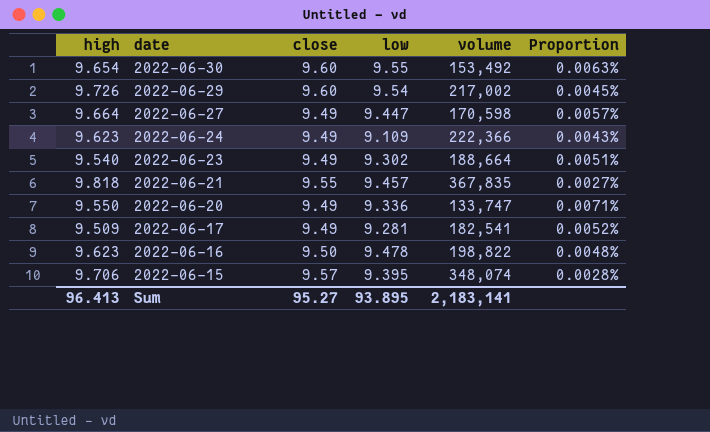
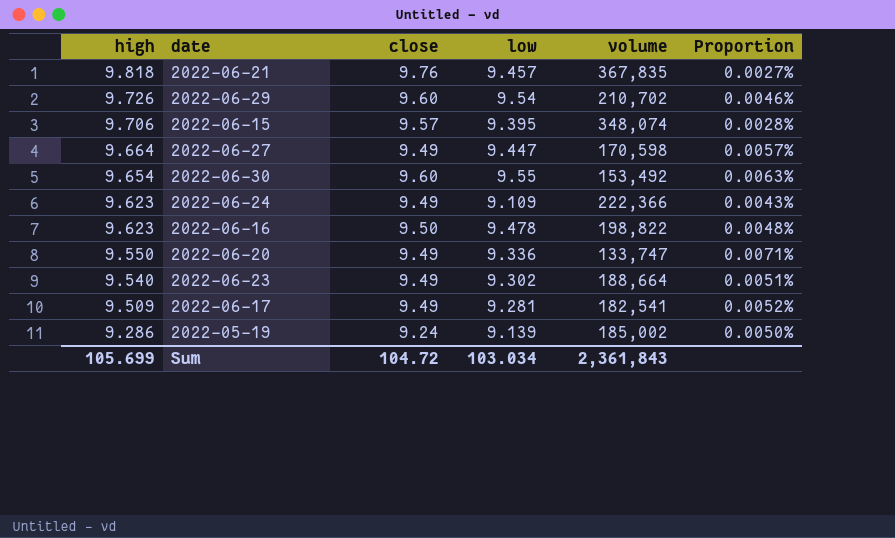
row order: date descending -> high descending
2022-06-21 | close: 9.55 -> 9.76
2022-06-29 | volume: 217,002 -> 210,702
2022-06-29 | Proportion: 0.0045% -> 0.0046%
row 2022-05-19: none -> 9.286 | 9.24 | 9.139 | 185,002 | 0.0050%
Sum | high: 96.413 -> 105.699
Sum | close: 95.27 -> 104.72
Sum | low: 93.895 -> 103.034
Sum | volume: 2,183,141 -> 2,361,843

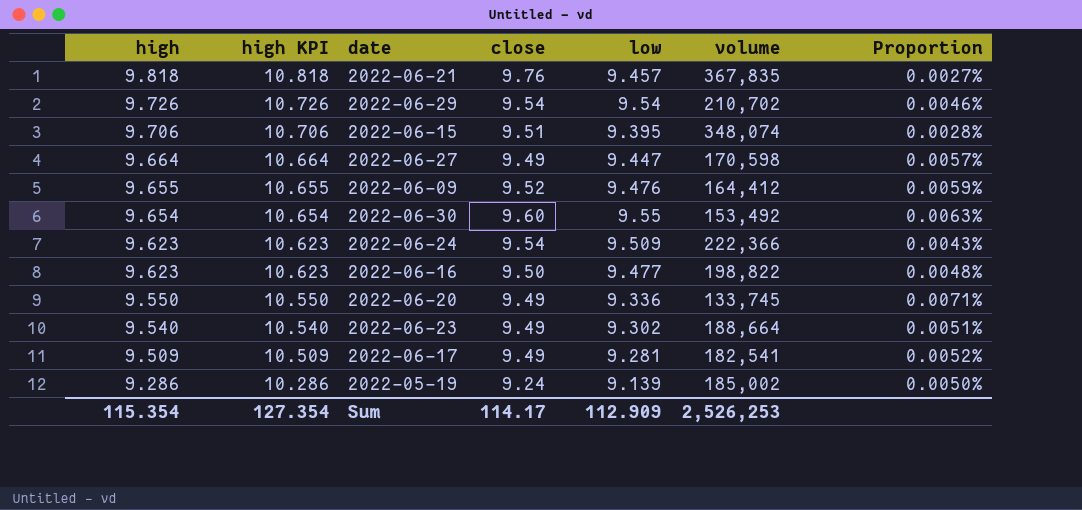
column high KPI | formula: none -> [high] + 1
2022-06-29 | close: 9.60 -> 9.54
2022-06-15 | close: 9.57 -> 9.51
row 2022-06-09: none -> 9.655 | 10.655 | 9.52 | 9.476 | 164,412 | 0.0059%
2022-06-24 | close: 9.49 -> 9.54
2022-06-24 | low: 9.109 -> 9.509
2022-06-16 | low: 9.478 -> 9.477
2022-06-20 | volume: 133,747 -> 133,745
Sum | high: 105.699 -> 115.354
Sum | close: 104.72 -> 114.17
Sum | low: 103.034 -> 112.909
Sum | volume: 2,361,843 -> 2,526,253

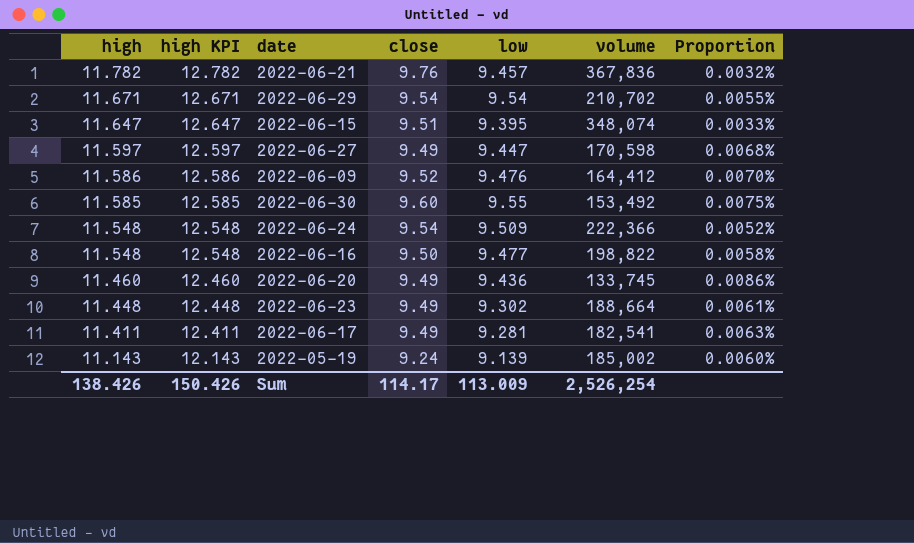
2022-06-21 | high: 9.818 -> 11.782
2022-06-21 | high KPI: 10.818 -> 12.782
2022-06-21 | volume: 367,835 -> 367,836
2022-06-21 | Proportion: 0.0027% -> 0.0032%
2022-06-29 | high: 9.726 -> 11.671
2022-06-29 | high KPI: 10.726 -> 12.671
2022-06-29 | Proportion: 0.0046% -> 0.0055%
2022-06-15 | high: 9.706 -> 11.647
2022-06-15 | high KPI: 10.706 -> 12.647
2022-06-15 | Proportion: 0.0028% -> 0.0033%
2022-06-27 | high: 9.664 -> 11.597
2022-06-27 | high KPI: 10.664 -> 12.597
2022-06-27 | Proportion: 0.0057% -> 0.0068%
2022-06-09 | high: 9.655 -> 11.586
2022-06-09 | high KPI: 10.655 -> 12.586
2022-06-09 | Proportion: 0.0059% -> 0.0070%
2022-06-30 | high: 9.654 -> 11.585
2022-06-30 | high KPI: 10.654 -> 12.585
2022-06-30 | Proportion: 0.0063% -> 0.0075%
2022-06-24 | high: 9.623 -> 11.548
2022-06-24 | high KPI: 10.623 -> 12.548
2022-06-24 | Proportion: 0.0043% -> 0.0052%
2022-06-16 | high: 9.623 -> 11.548
2022-06-16 | high KPI: 10.623 -> 12.548
2022-06-16 | Proportion: 0.0048% -> 0.0058%
2022-06-20 | high: 9.550 -> 11.460
2022-06-20 | high KPI: 10.550 -> 12.460
2022-06-20 | low: 9.336 -> 9.436
2022-06-20 | Proportion: 0.0071% -> 0.0086%
2022-06-23 | high: 9.540 -> 11.448
2022-06-23 | high KPI: 10.540 -> 12.448
2022-06-23 | Proportion: 0.0051% -> 0.0061%
2022-06-17 | high: 9.509 -> 11.411
2022-06-17 | high KPI: 10.509 -> 12.411
2022-06-17 | Proportion: 0.0052% -> 0.0063%
2022-05-19 | high: 9.286 -> 11.143
2022-05-19 | high KPI: 10.286 -> 12.143
2022-05-19 | Proportion: 0.0050% -> 0.0060%
Sum | high: 115.354 -> 138.426
Sum | high KPI: 127.354 -> 150.426
Sum | low: 112.909 -> 113.009
Sum | volume: 2,526,253 -> 2,526,254

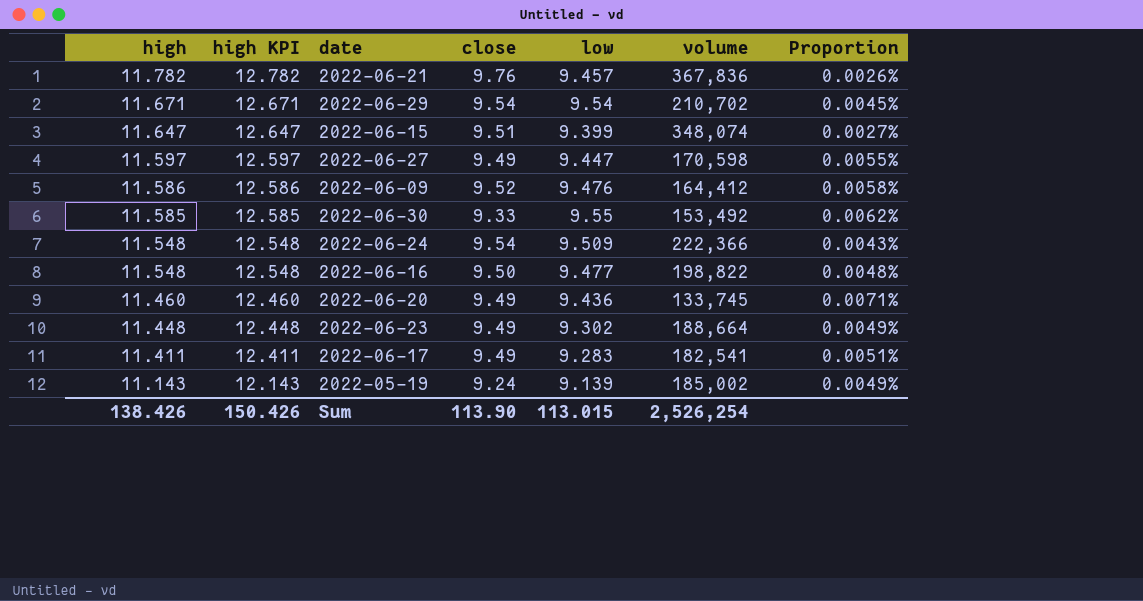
column Proportion | formula: [high] / [volume] -> [low] / [volume]
2022-06-15 | low: 9.395 -> 9.399
2022-06-30 | close: 9.60 -> 9.33
2022-06-17 | low: 9.281 -> 9.283
Sum | close: 114.17 -> 113.90
Sum | low: 113.009 -> 113.015

